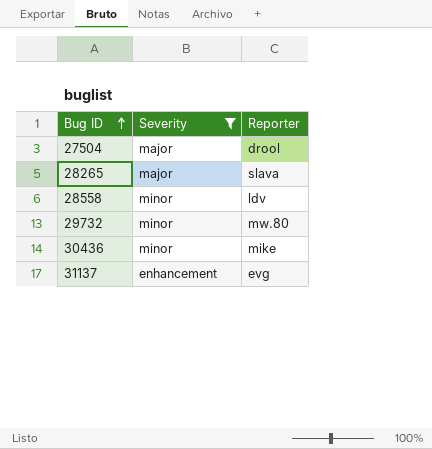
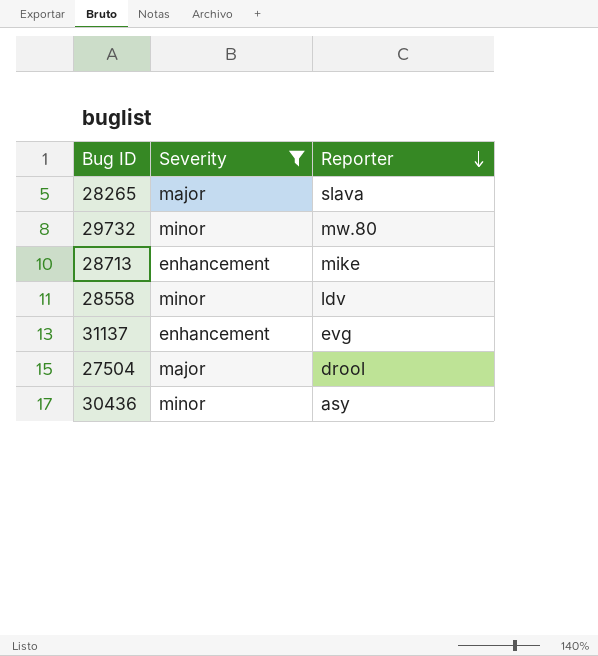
row order: Bug ID ascending -> Reporter descending
row 28713: none -> enhancement | mike
30436 | Reporter: mike -> asy

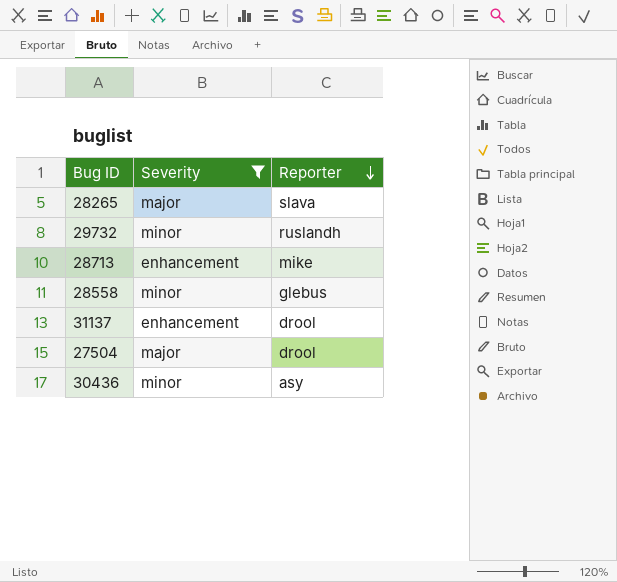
29732 | Reporter: mw.80 -> ruslandh
28558 | Reporter: ldv -> glebus
31137 | Reporter: evg -> drool

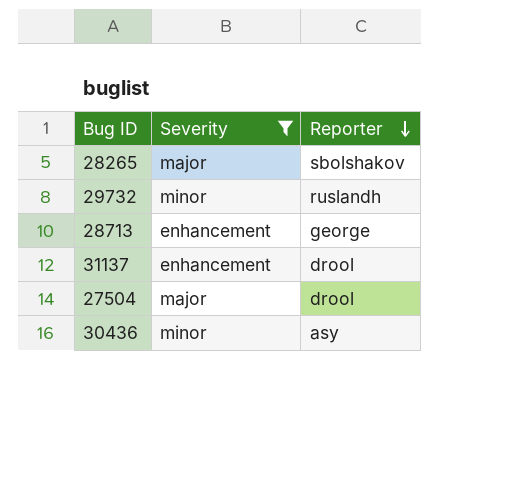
row 28558: minor | glebus -> none
28265 | Reporter: slava -> sbolshakov
28713 | Reporter: mike -> george

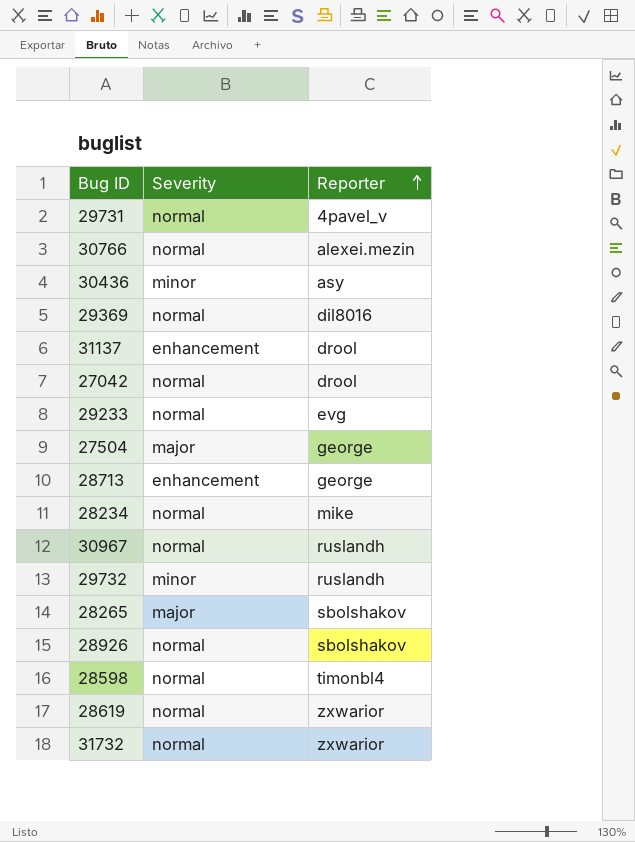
filter: Severity != normal -> none
row order: Reporter descending -> Reporter ascending
27504 | Reporter: drool -> george

